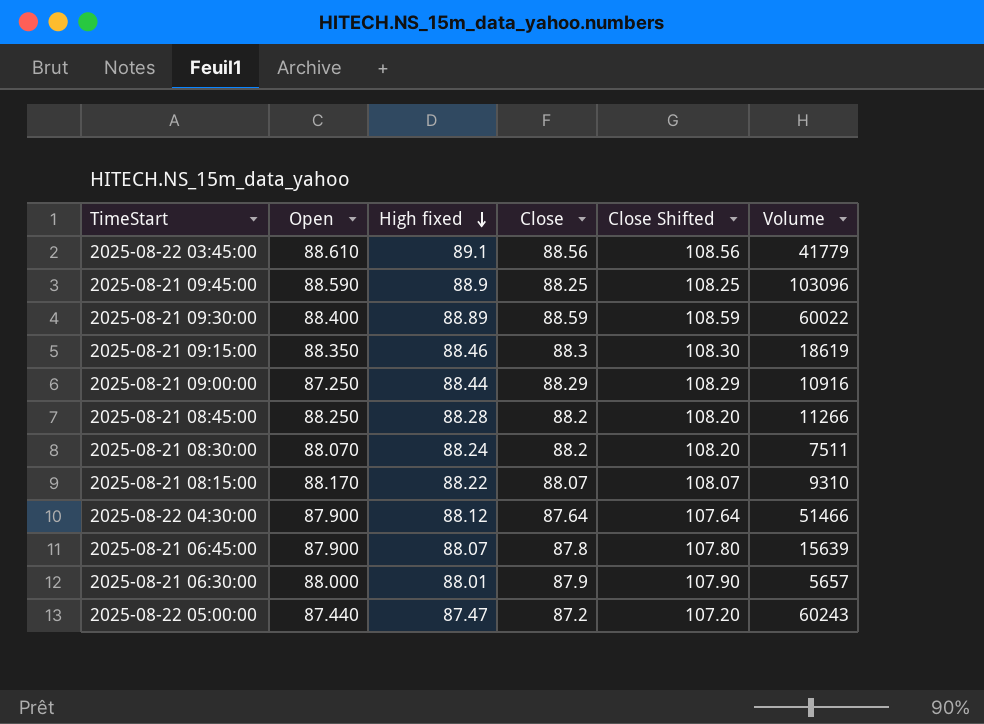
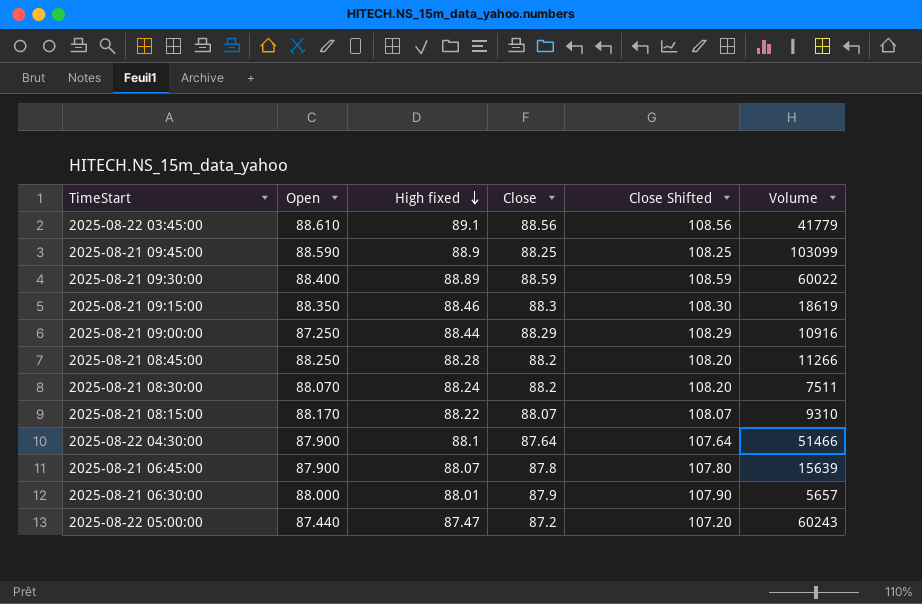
2025-08-21 09:45:00 | Volume: 103096 -> 103099
2025-08-22 04:30:00 | High fixed: 88.12 -> 88.1

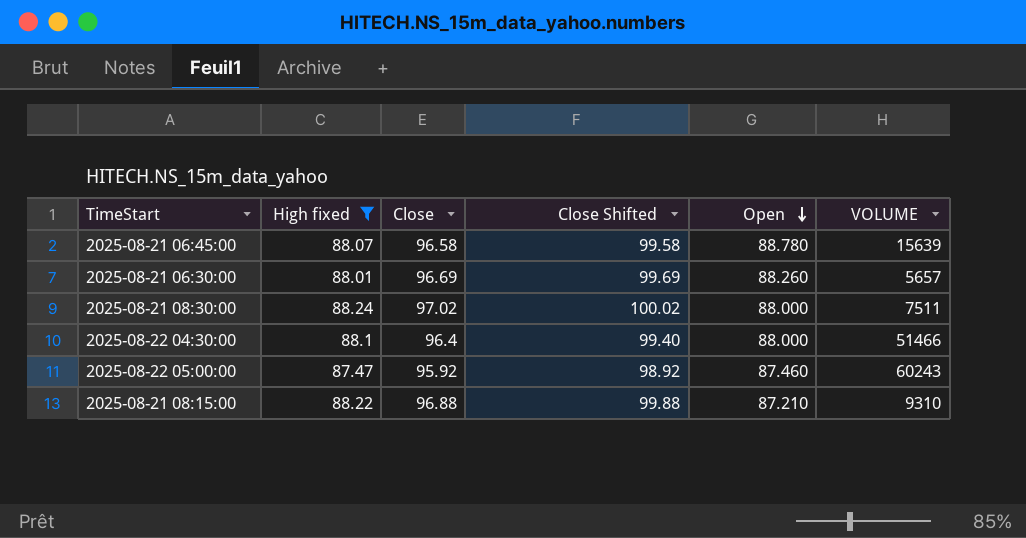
filter: none -> High fixed <= 88.24
row order: High fixed descending -> Open descending
column Close Shifted | formula: [Close] + 20 -> [Close] + 3
column Open | position: 2 -> 5
column name: Volume -> VOLUME
2025-08-21 06:45:00 | Close: 87.8 -> 96.58
2025-08-21 06:45:00 | Open: 87.900 -> 88.780
2025-08-21 06:30:00 | Close: 87.9 -> 96.69
2025-08-21 06:30:00 | Open: 88.000 -> 88.260
2025-08-21 08:30:00 | Close: 88.2 -> 97.02
2025-08-21 08:30:00 | Open: 88.070 -> 88.000
2025-08-22 04:30:00 | Close: 87.64 -> 96.4
2025-08-22 04:30:00 | Open: 87.900 -> 88.000
2025-08-22 05:00:00 | Close: 87.2 -> 95.92
2025-08-22 05:00:00 | Open: 87.440 -> 87.460
2025-08-21 08:15:00 | Close: 88.07 -> 96.88
2025-08-21 08:15:00 | Open: 88.170 -> 87.210

